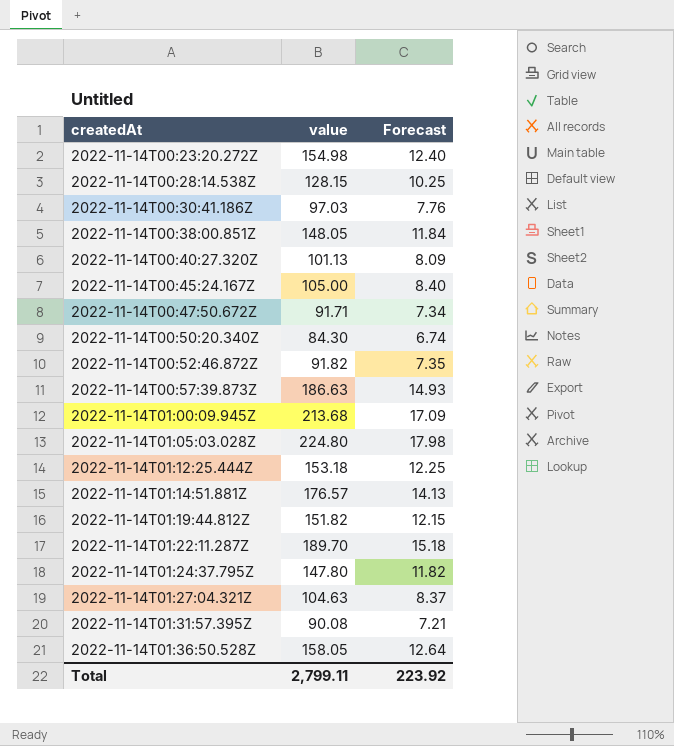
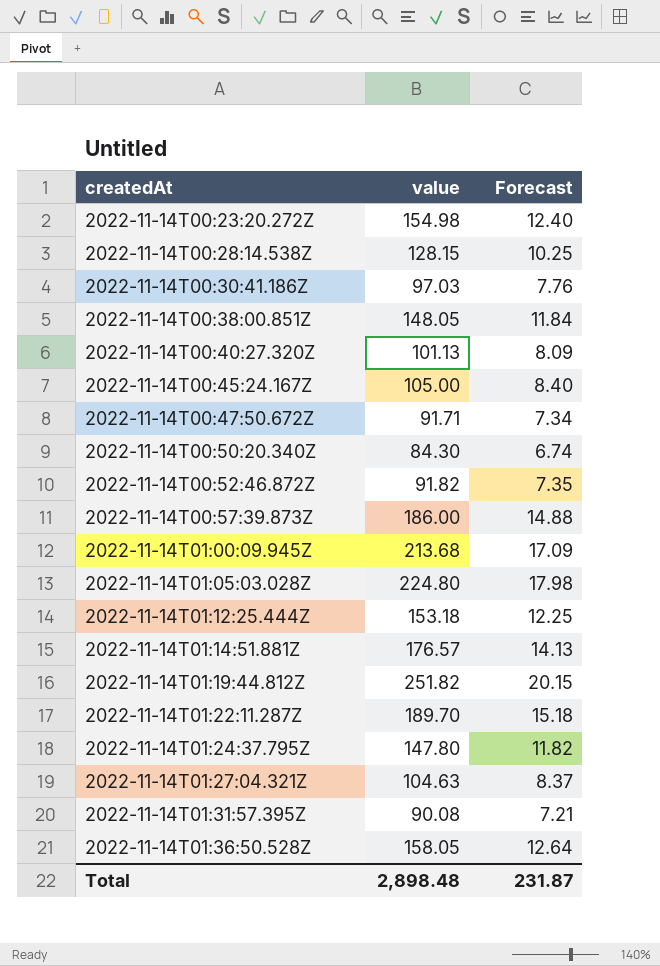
2022-11-14T00:57:39.873Z | value: 186.63 -> 186.00
2022-11-14T00:57:39.873Z | Forecast: 14.93 -> 14.88
2022-11-14T01:19:44.812Z | value: 151.82 -> 251.82
2022-11-14T01:19:44.812Z | Forecast: 12.15 -> 20.15
Total | value: 2,799.11 -> 2,898.48
Total | Forecast: 223.92 -> 231.87

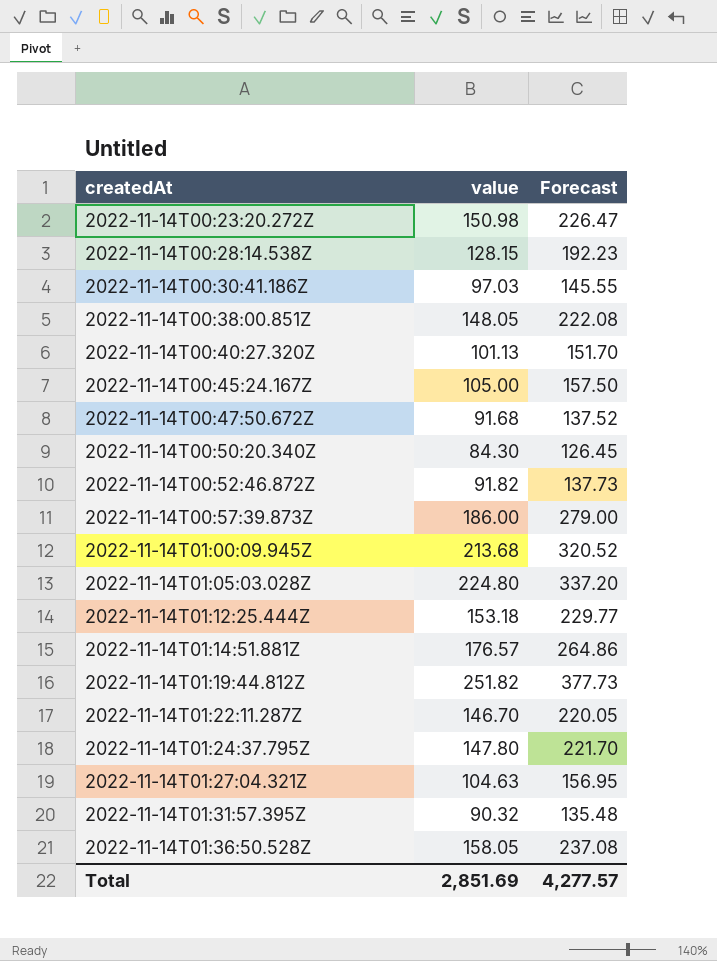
column Forecast | formula: [value] * 0.08 -> [value] * 1.5
2022-11-14T00:23:20.272Z | value: 154.98 -> 150.98
2022-11-14T00:47:50.672Z | value: 91.71 -> 91.68
2022-11-14T01:22:11.287Z | value: 189.70 -> 146.70
2022-11-14T01:31:57.395Z | value: 90.08 -> 90.32
Total | value: 2,898.48 -> 2,851.69
Total | Forecast: 231.87 -> 4,277.57

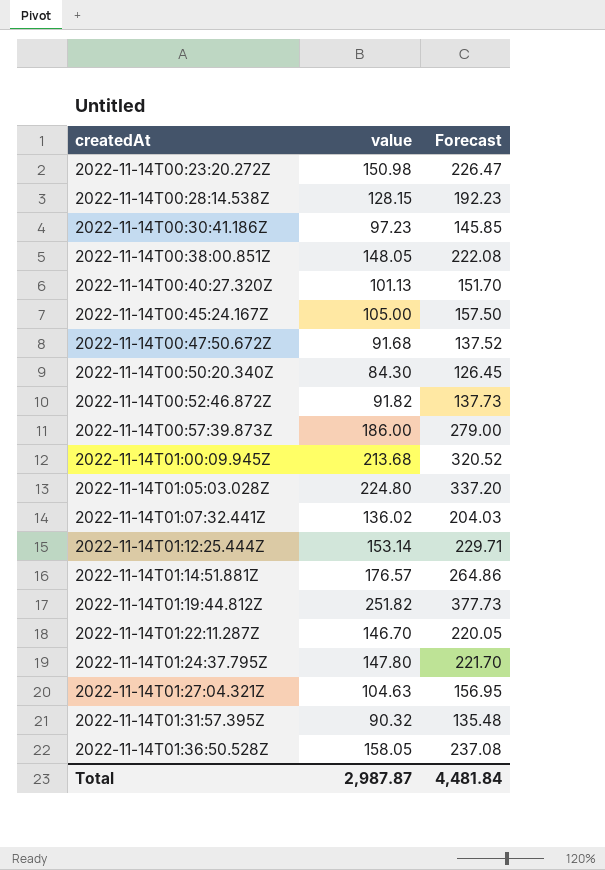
2022-11-14T00:30:41.186Z | value: 97.03 -> 97.23
2022-11-14T00:30:41.186Z | Forecast: 145.55 -> 145.85
row 2022-11-14T01:07:32.441Z: none -> 136.02 | 204.03
2022-11-14T01:12:25.444Z | value: 153.18 -> 153.14
2022-11-14T01:12:25.444Z | Forecast: 229.77 -> 229.71
Total | value: 2,851.69 -> 2,987.87
Total | Forecast: 4,277.57 -> 4,481.84

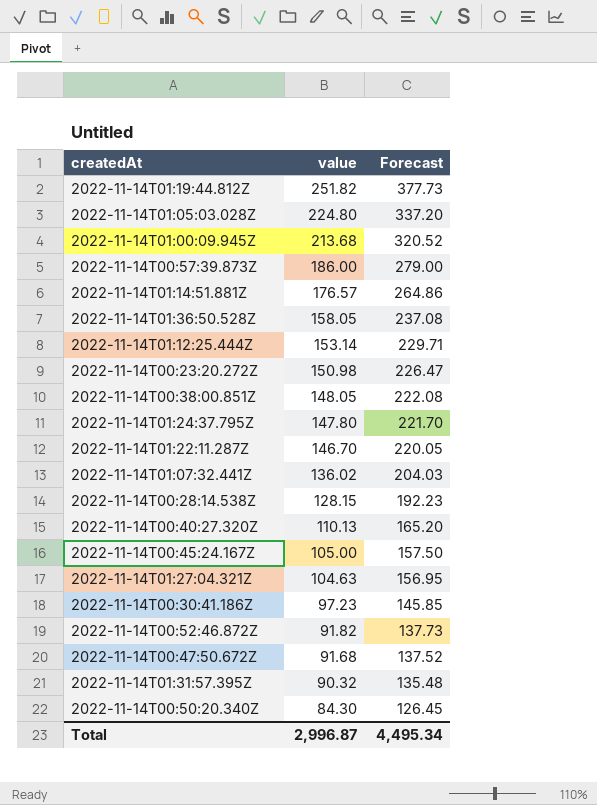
row order: createdAt ascending -> value descending
2022-11-14T00:40:27.320Z | value: 101.13 -> 110.13
2022-11-14T00:40:27.320Z | Forecast: 151.70 -> 165.20
Total | value: 2,987.87 -> 2,996.87
Total | Forecast: 4,481.84 -> 4,495.34

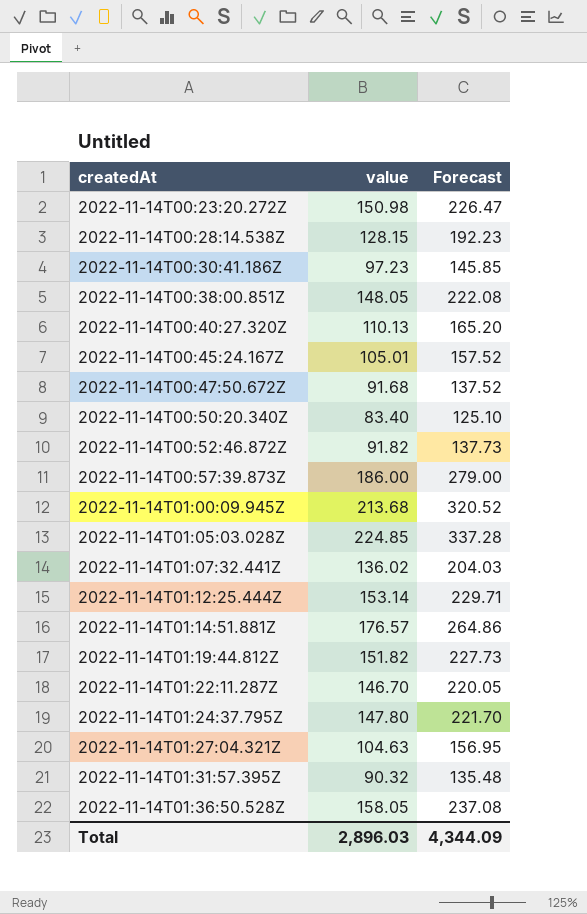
row order: value descending -> createdAt ascending
2022-11-14T00:45:24.167Z | value: 105.00 -> 105.01
2022-11-14T00:45:24.167Z | Forecast: 157.50 -> 157.52
2022-11-14T00:50:20.340Z | value: 84.30 -> 83.40
2022-11-14T00:50:20.340Z | Forecast: 126.45 -> 125.10
2022-11-14T01:05:03.028Z | value: 224.80 -> 224.85
2022-11-14T01:05:03.028Z | Forecast: 337.20 -> 337.28
2022-11-14T01:19:44.812Z | value: 251.82 -> 151.82
2022-11-14T01:19:44.812Z | Forecast: 377.73 -> 227.73
Total | value: 2,996.87 -> 2,896.03
Total | Forecast: 4,495.34 -> 4,344.09

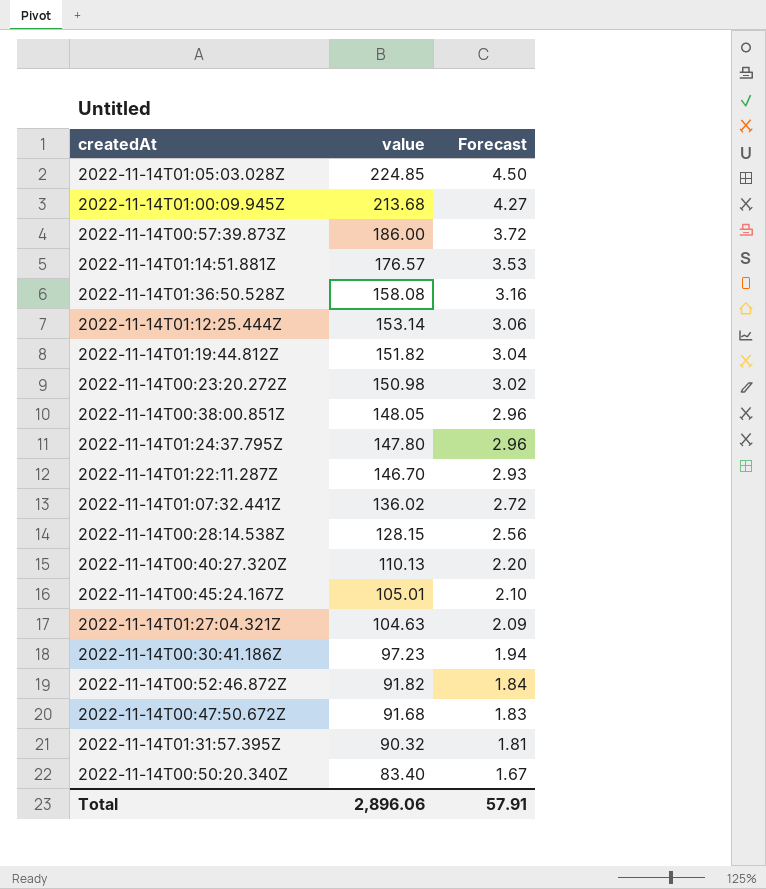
row order: createdAt ascending -> value descending
column Forecast | formula: [value] * 1.5 -> [value] * 0.02
2022-11-14T01:36:50.528Z | value: 158.05 -> 158.08
Total | value: 2,896.03 -> 2,896.06
Total | Forecast: 4,344.09 -> 57.91

